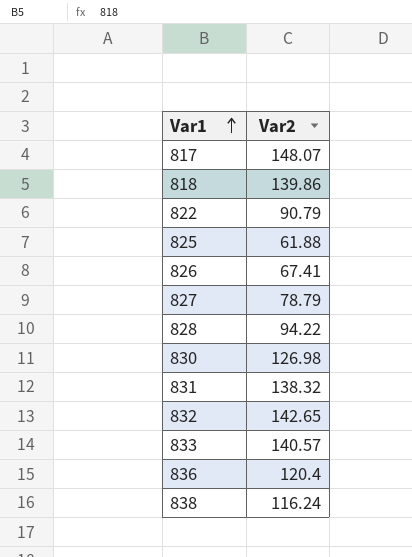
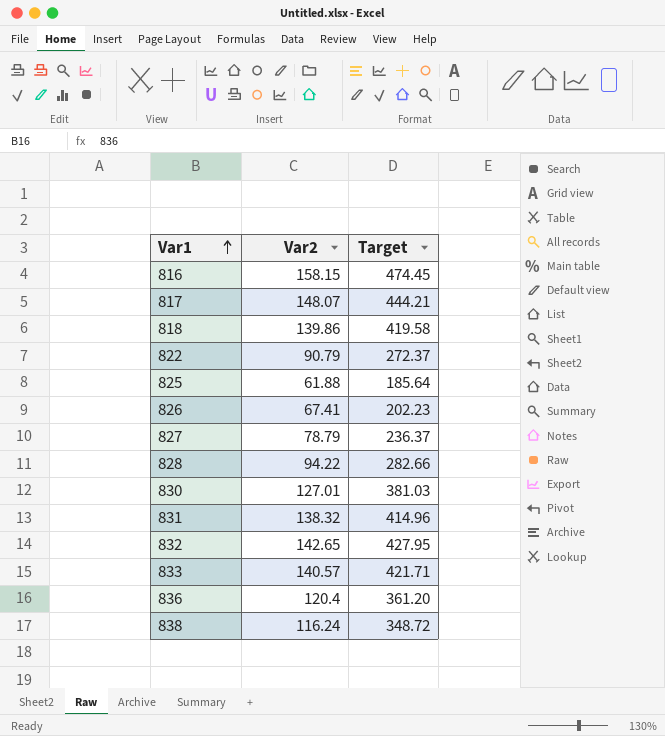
column Target | formula: none -> [Var2] * 3
row 816: none -> 158.15 | 474.45
830 | Var2: 126.98 -> 127.01

